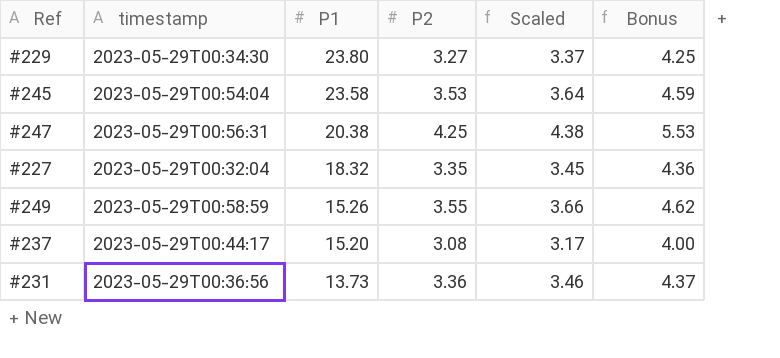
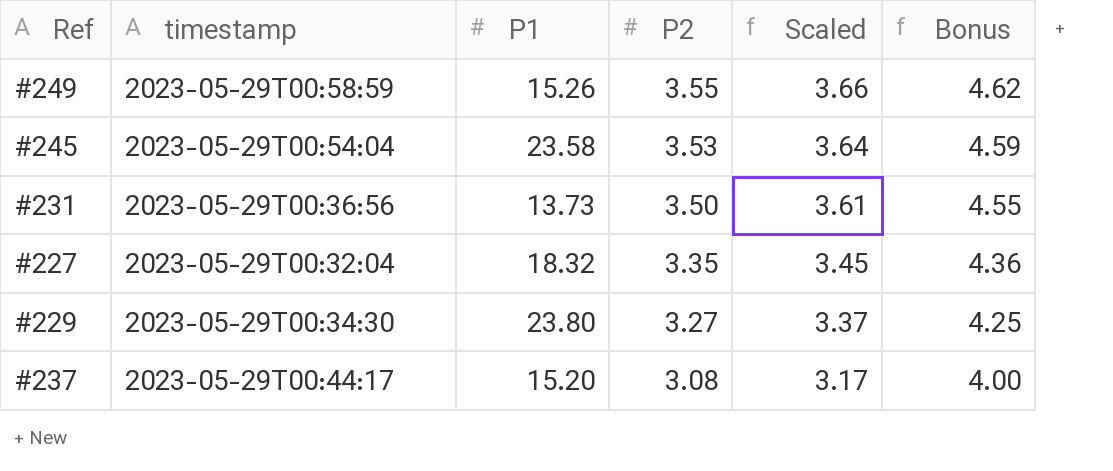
row order: P1 descending -> P2 descending
row #247: 2023-05-29T00:56:31 | 20.38 | 4.25 | 4.38 | 5.53 -> none
#231 | P2: 3.36 -> 3.50
#231 | Scaled: 3.46 -> 3.61
#231 | Bonus: 4.37 -> 4.55

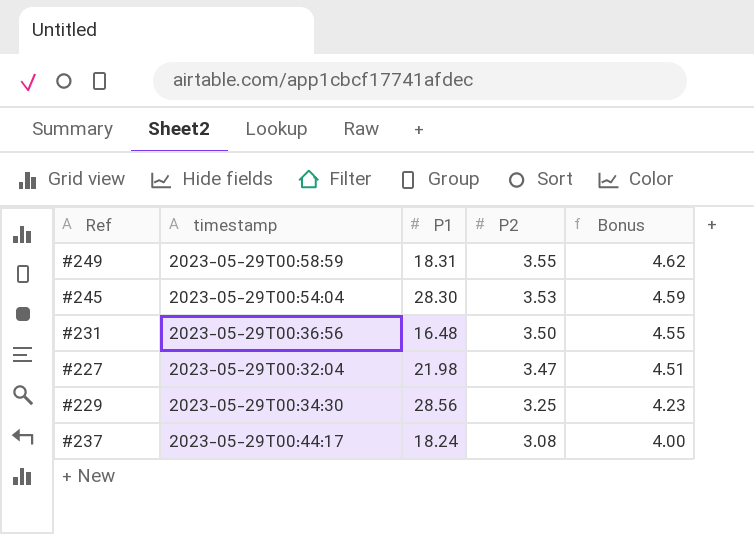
column Scaled | formula: [P2] * 1.03 -> none
#249 | P1: 15.26 -> 18.31
#245 | P1: 23.58 -> 28.30
#231 | P1: 13.73 -> 16.48
#227 | P1: 18.32 -> 21.98
#227 | P2: 3.35 -> 3.47
#227 | Bonus: 4.36 -> 4.51
#229 | P1: 23.80 -> 28.56
#229 | P2: 3.27 -> 3.25
#229 | Bonus: 4.25 -> 4.23
#237 | P1: 15.20 -> 18.24

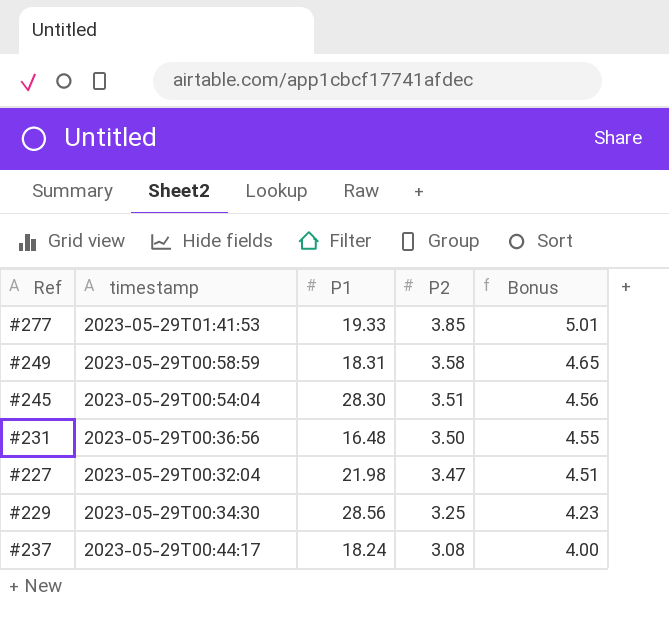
row #277: none -> 2023-05-29T01:41:53 | 19.33 | 3.85 | 5.01
#249 | P2: 3.55 -> 3.58
#249 | Bonus: 4.62 -> 4.65
#245 | P2: 3.53 -> 3.51
#245 | Bonus: 4.59 -> 4.56

